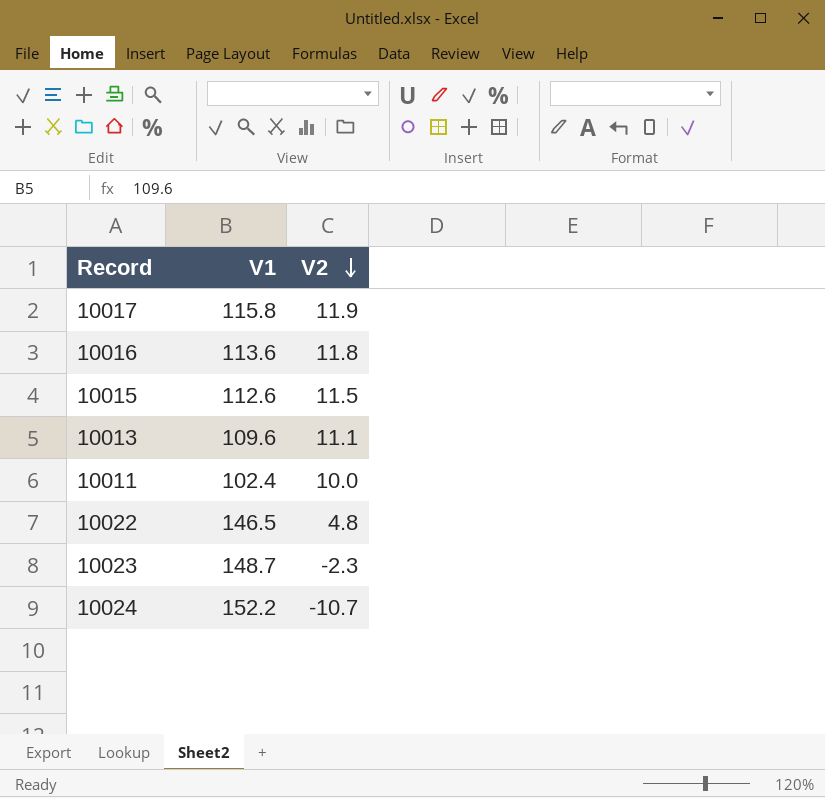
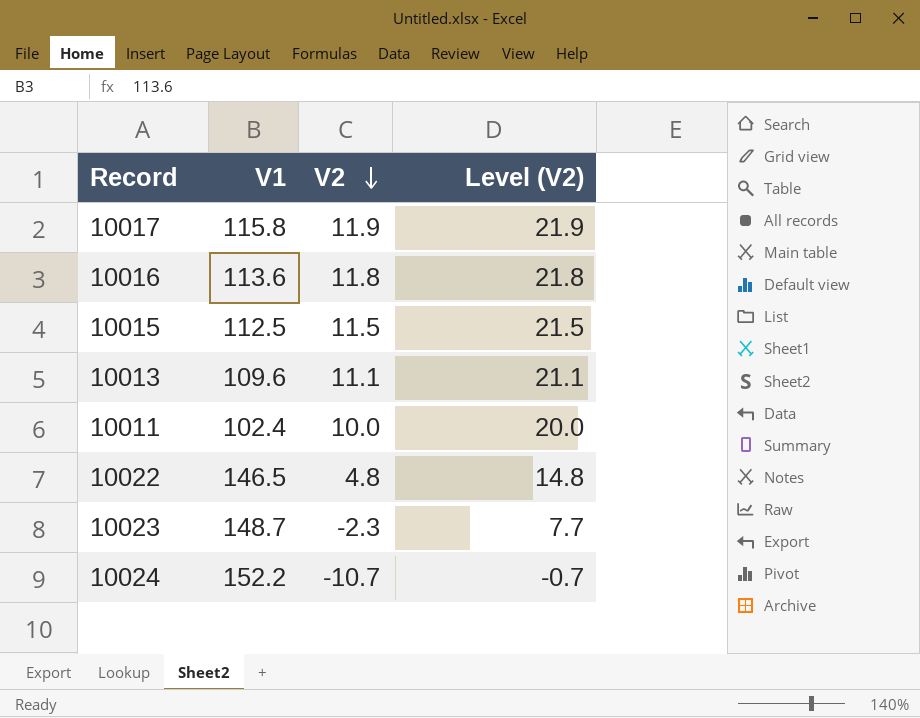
column Level (V2) | formula: none -> [V2] + 10
10015 | V1: 112.6 -> 112.5

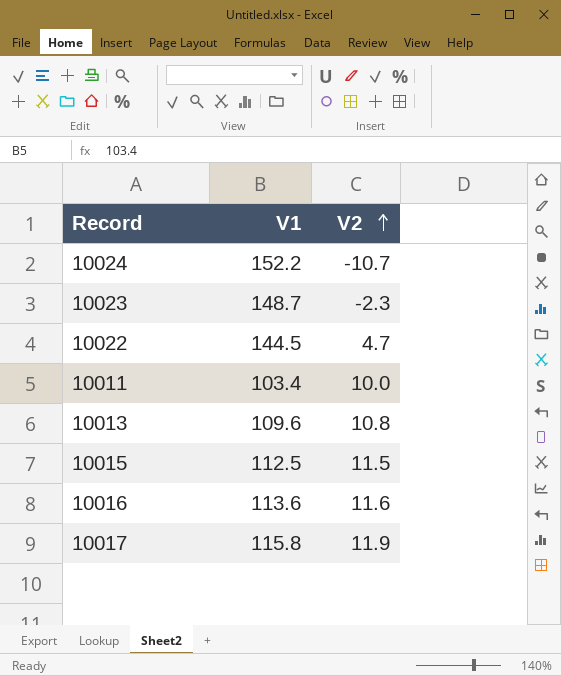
row order: V2 descending -> V2 ascending
column Level (V2) | formula: [V2] + 10 -> none
10022 | V1: 146.5 -> 144.5
10022 | V2: 4.8 -> 4.7
10011 | V1: 102.4 -> 103.4
10013 | V2: 11.1 -> 10.8
10016 | V2: 11.8 -> 11.6

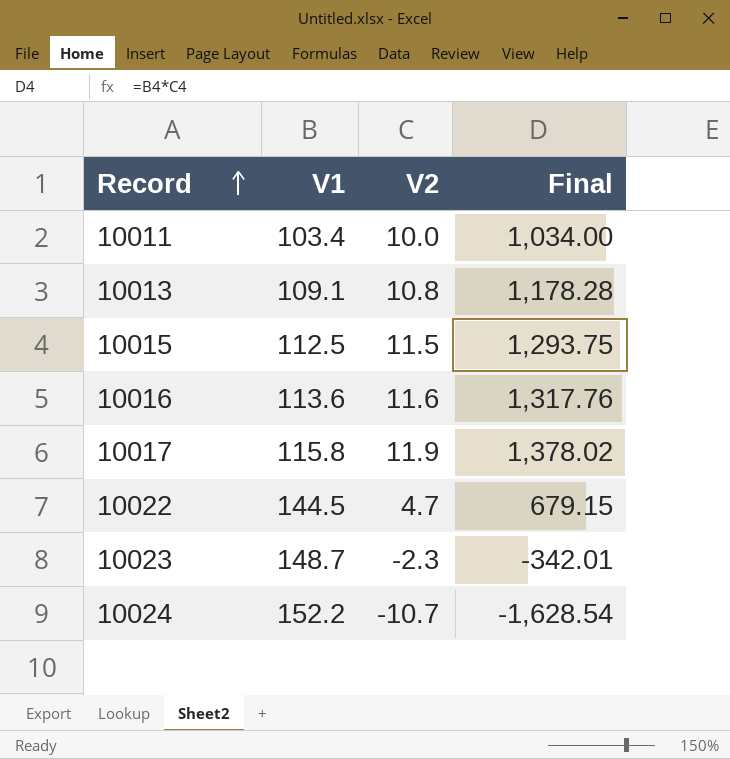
row order: V2 ascending -> Record ascending
column Final | formula: none -> [V1] * [V2]
10013 | V1: 109.6 -> 109.1

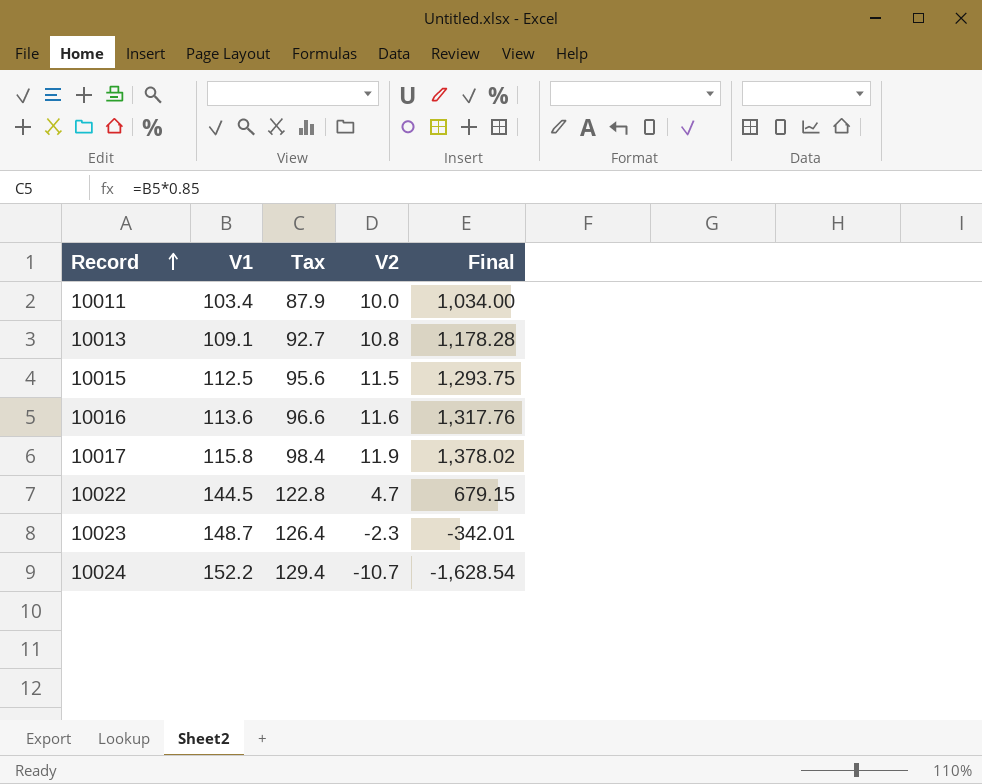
column Tax | formula: none -> [V1] * 0.85

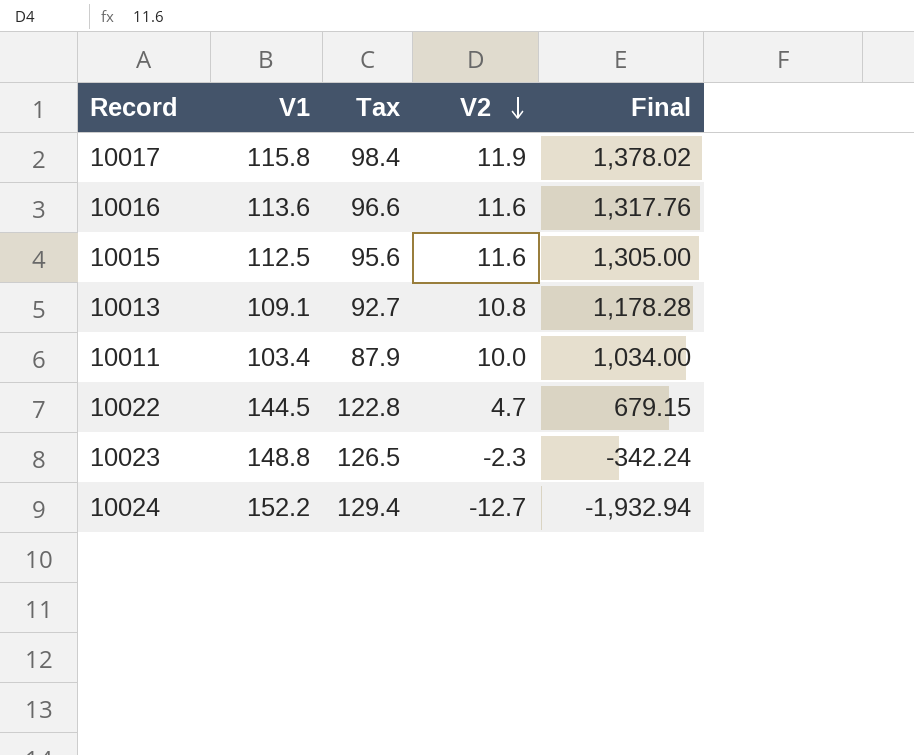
row order: Record ascending -> V2 descending
10015 | V2: 11.5 -> 11.6
10015 | Final: 1,293.75 -> 1,305.00
10023 | V1: 148.7 -> 148.8
10023 | Tax: 126.4 -> 126.5
10023 | Final: -342.01 -> -342.24
10024 | V2: -10.7 -> -12.7
10024 | Final: -1,628.54 -> -1,932.94

